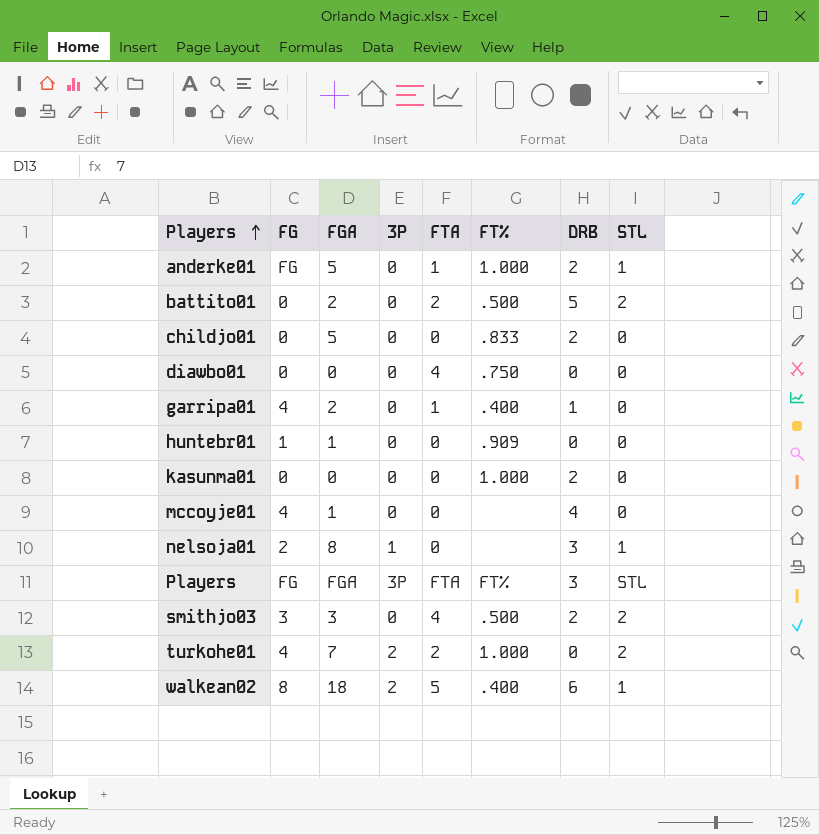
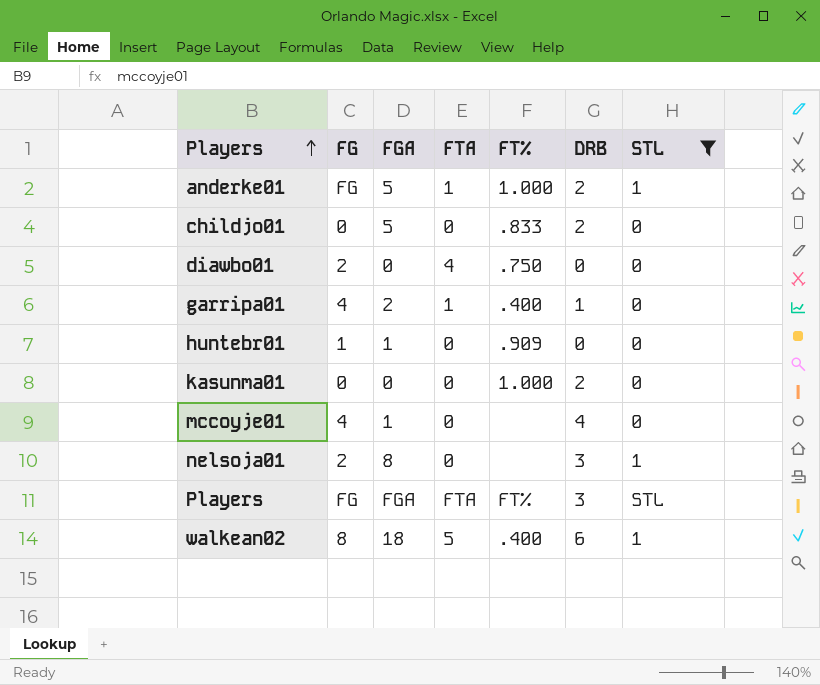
filter: none -> STL != 2
column 3P | position: 4 -> none
diawbo01 | FG: 0 -> 2

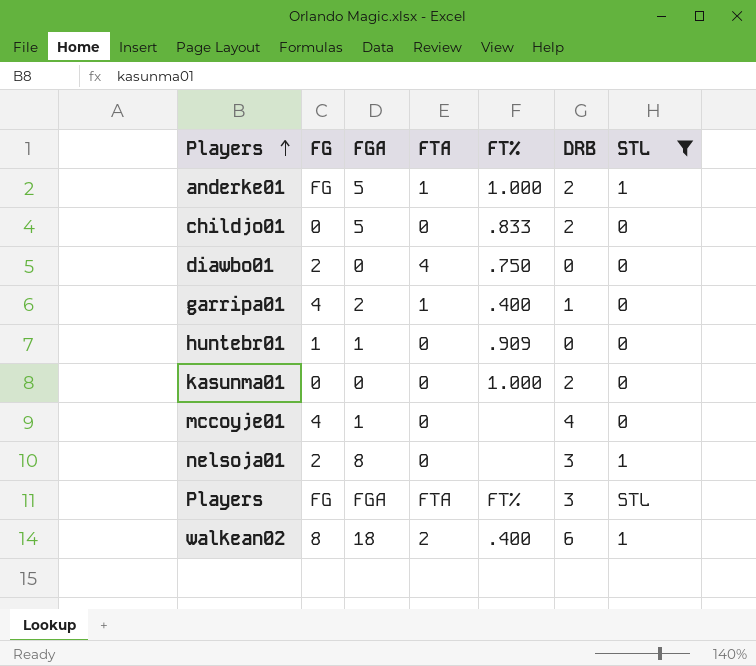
walkean02 | FTA: 5 -> 2

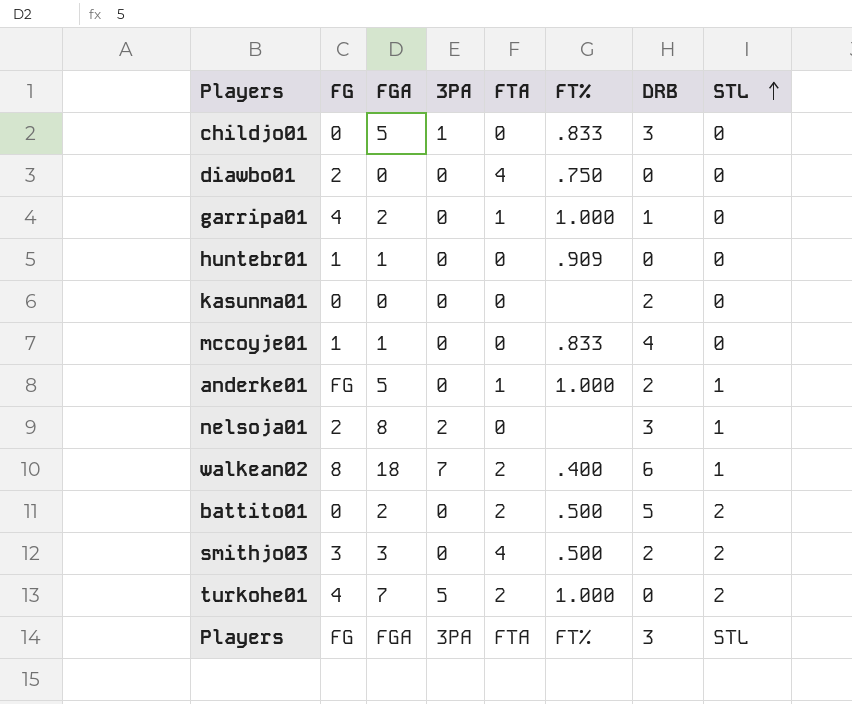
filter: STL != 2 -> none
row order: Players ascending -> STL ascending
column 3PA | position: none -> 4
childjo01 | DRB: 2 -> 3
garripa01 | FT%: .400 -> 1.000
kasunma01 | FT%: 1.000 -> none
mccoyje01 | FG: 4 -> 1
mccoyje01 | FT%: none -> .833

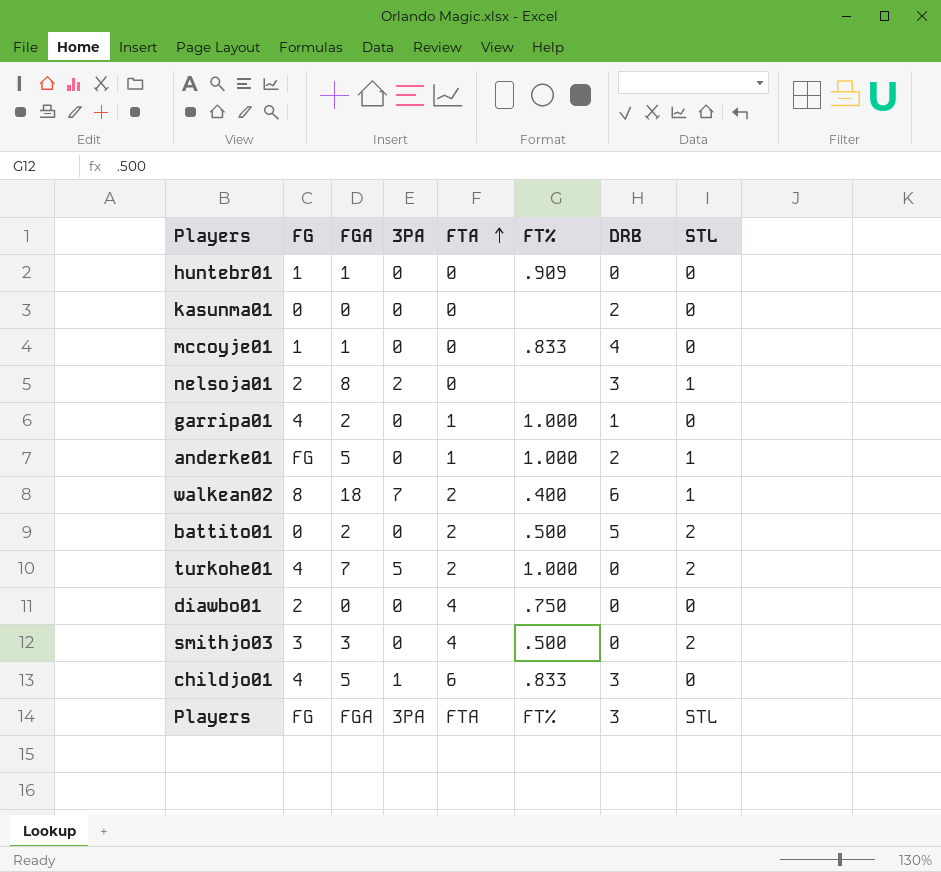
row order: STL ascending -> FTA ascending
smithjo03 | DRB: 2 -> 0
childjo01 | FG: 0 -> 4
childjo01 | FTA: 0 -> 6

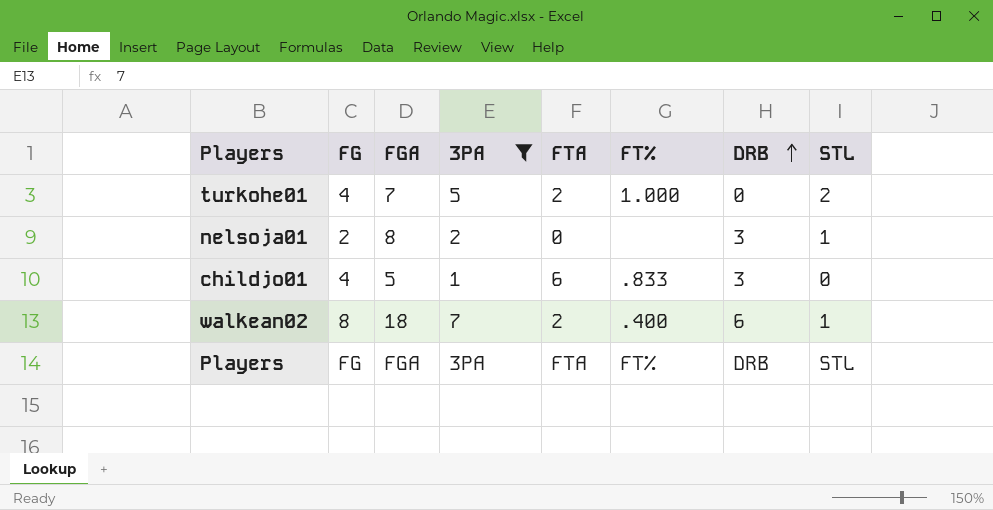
filter: none -> 3PA != 0
row order: FTA ascending -> DRB ascending
Players | DRB: 3 -> DRB

